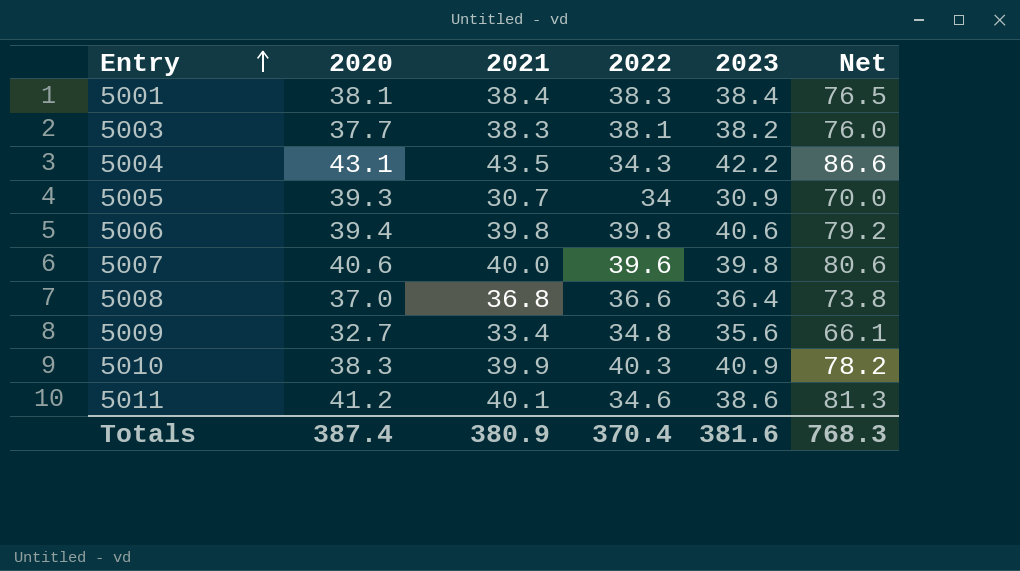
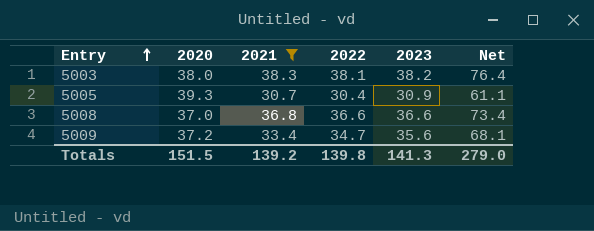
filter: none -> 2021 <= 38.3
column Net | formula: [2020] + [2021] -> [2021] + [2022]
5003 | 2020: 37.7 -> 38.0
5005 | 2022: 34 -> 30.4
5008 | 2023: 36.4 -> 36.6
5009 | 2020: 32.7 -> 37.2
5009 | 2022: 34.8 -> 34.7
Totals | 2020: 387.4 -> 151.5
Totals | 2021: 380.9 -> 139.2
Totals | 2022: 370.4 -> 139.8
Totals | 2023: 381.6 -> 141.3
Totals | Net: 768.3 -> 279.0

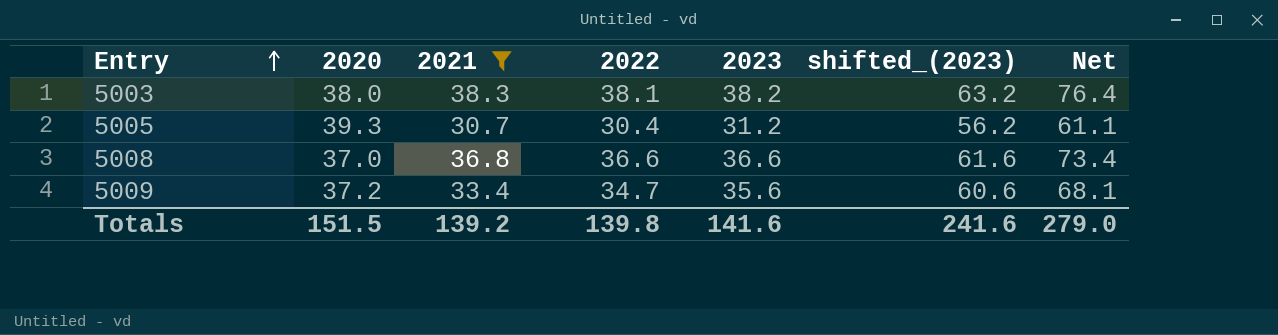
column shifted_(2023) | formula: none -> [2023] + 25
5005 | 2023: 30.9 -> 31.2
Totals | 2023: 141.3 -> 141.6

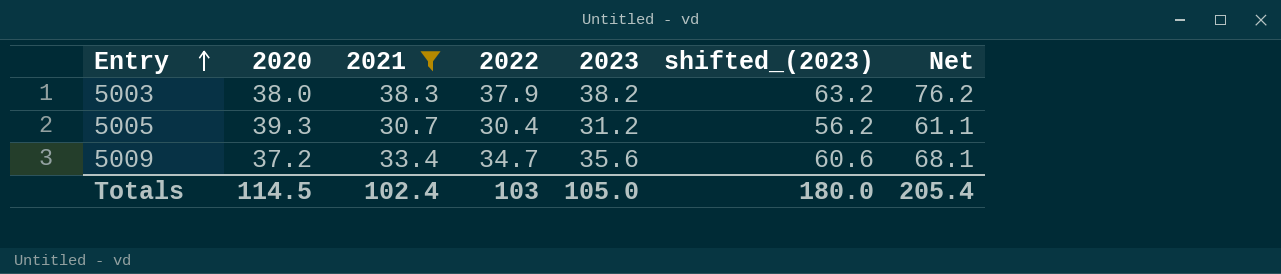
row 5008: 37.0 | 36.8 | 36.6 | 36.6 | 61.6 | 73.4 -> none
5003 | 2022: 38.1 -> 37.9
5003 | Net: 76.4 -> 76.2
Totals | 2020: 151.5 -> 114.5
Totals | 2021: 139.2 -> 102.4
Totals | 2022: 139.8 -> 103
Totals | 2023: 141.6 -> 105.0
Totals | shifted_(2023): 241.6 -> 180.0
Totals | Net: 279.0 -> 205.4

